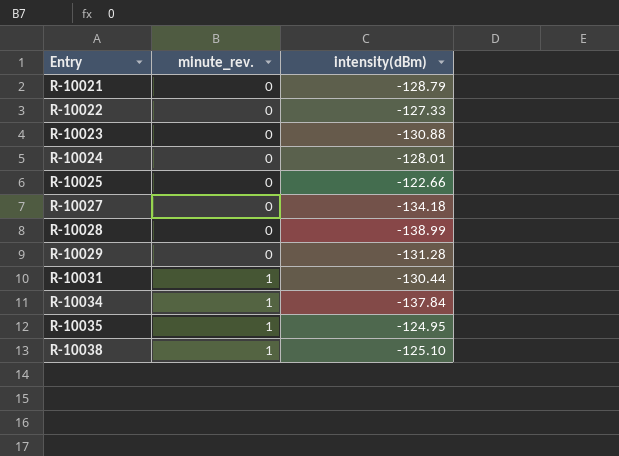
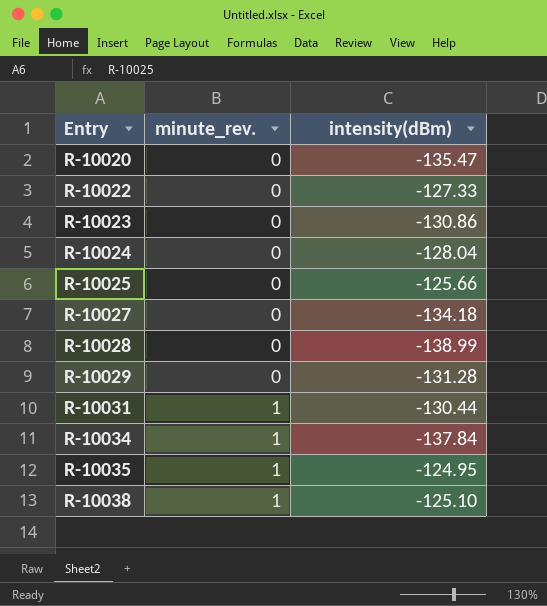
row R-10021: 0 | -128.79 -> none
row R-10020: none -> 0 | -135.47
R-10023 | intensity(dBm): -130.88 -> -130.86
R-10024 | intensity(dBm): -128.01 -> -128.04
R-10025 | intensity(dBm): -122.66 -> -125.66

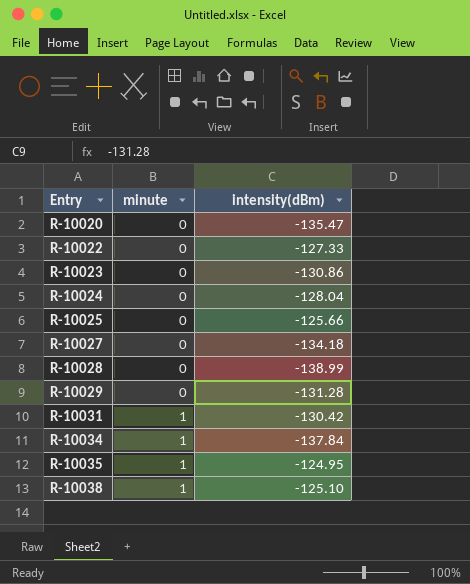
column name: minute_rev. -> minute
R-10031 | intensity(dBm): -130.44 -> -130.42

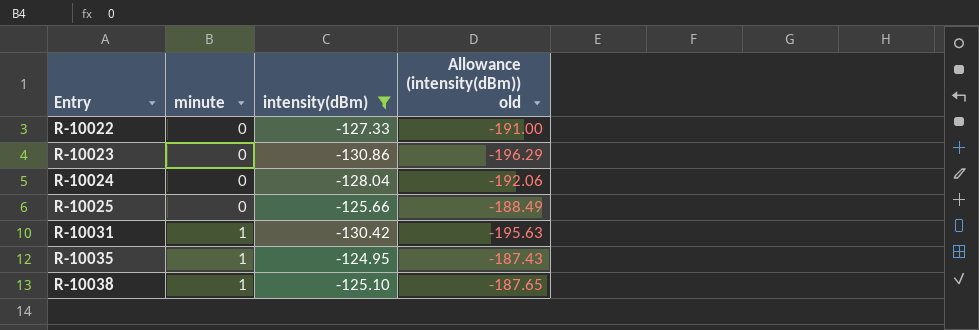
filter: none -> intensity(dBm) >= -130.86
column Allowance (intensity(dBm)) old | formula: none -> [intensity(dBm)] * 1.5

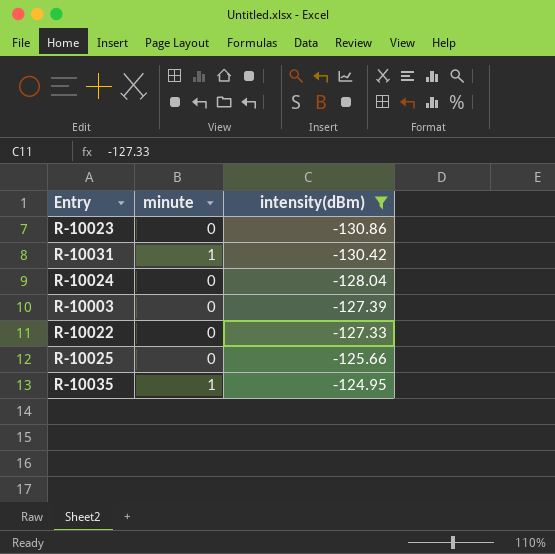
row order: Entry ascending -> intensity(dBm) ascending
column Allowance (intensity(dBm)) old | formula: [intensity(dBm)] * 1.5 -> none
row R-10038: 1 | -125.10 | -187.65 -> none
row R-10003: none -> 0 | -127.39

